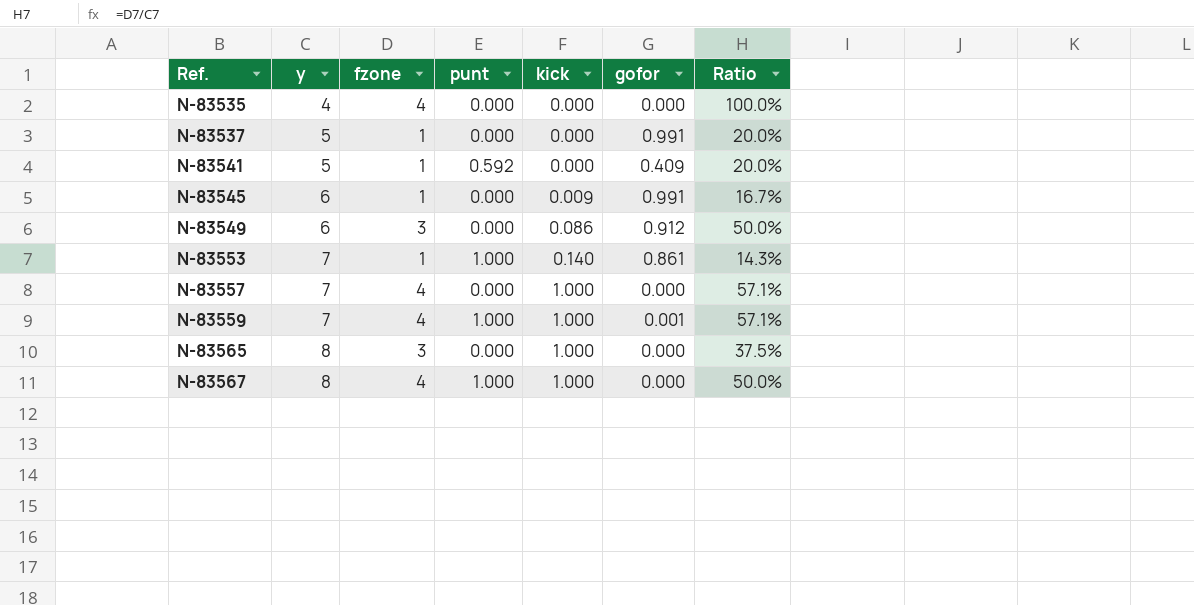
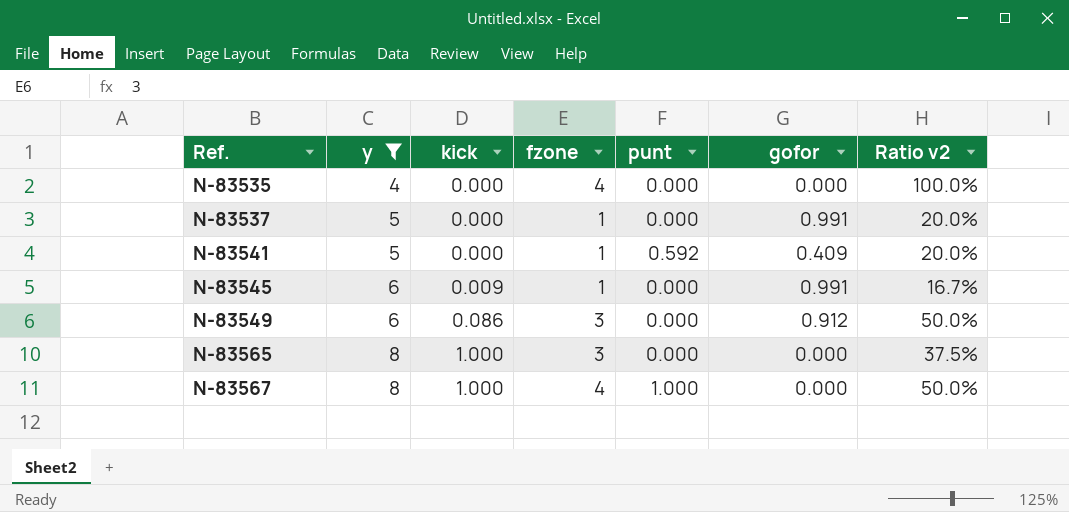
filter: none -> y != 7
column kick | position: 5 -> 3
column name: Ratio -> Ratio v2

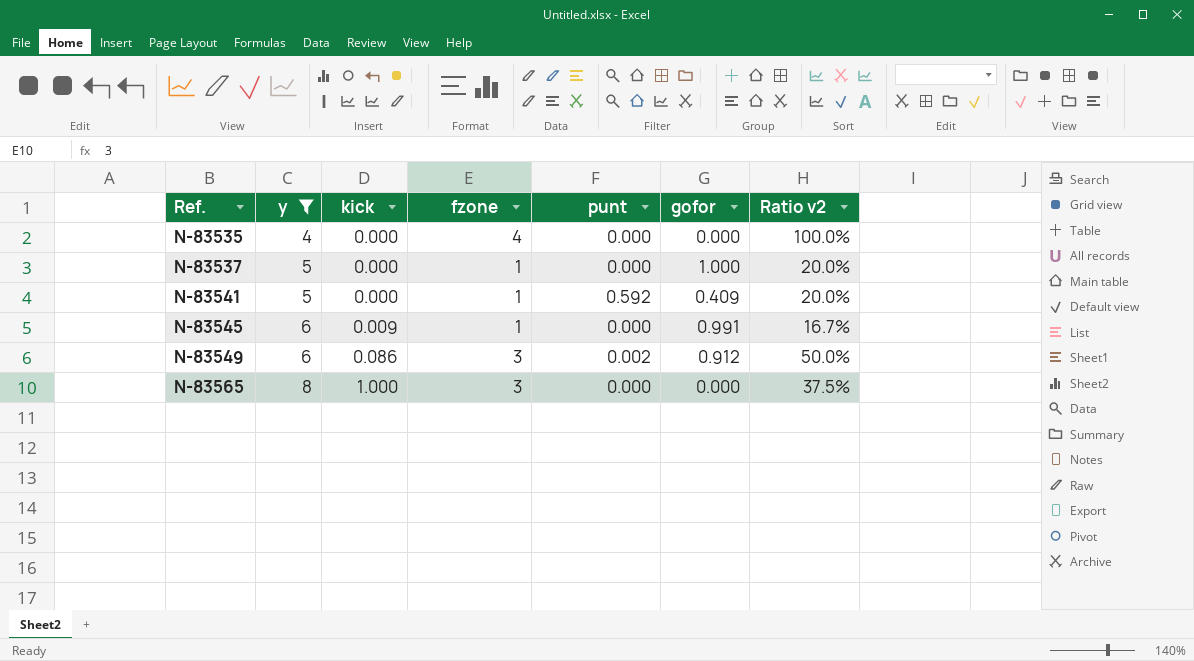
row N-83567: 8 | 1.000 | 4 | 1.000 | 0.000 | 50.0% -> none
N-83537 | gofor: 0.991 -> 1.000
N-83549 | punt: 0.000 -> 0.002

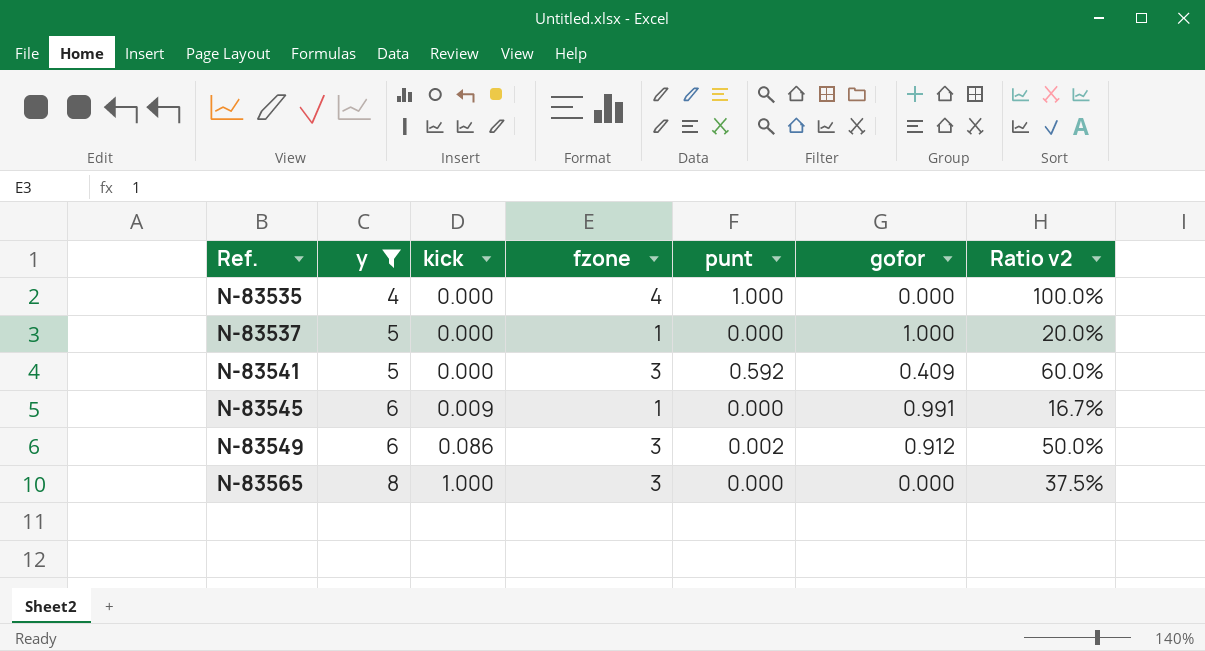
N-83535 | punt: 0.000 -> 1.000
N-83541 | fzone: 1 -> 3
N-83541 | Ratio v2: 20.0% -> 60.0%

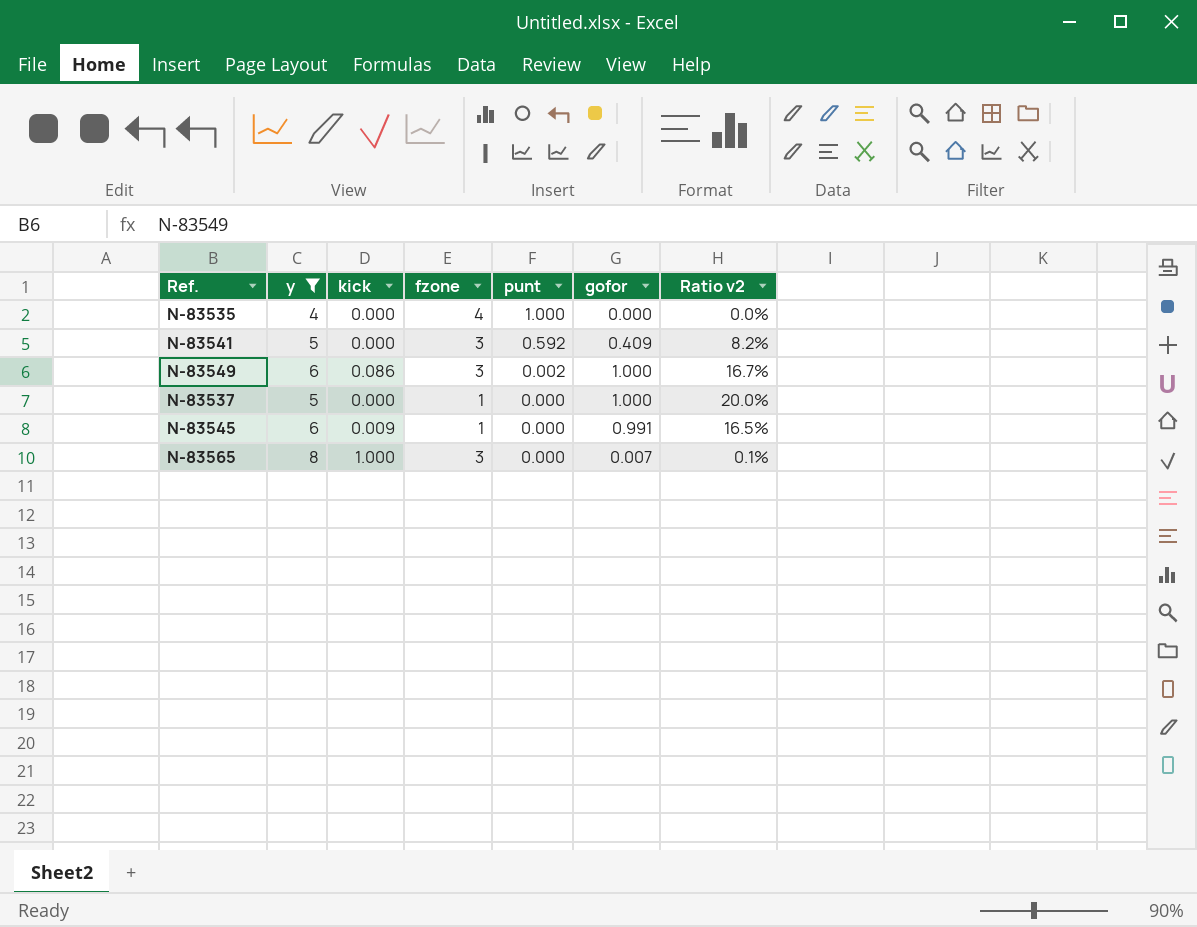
row order: Ref. ascending -> punt descending
column Ratio v2 | formula: [fzone] / [y] -> [gofor] / [y]
N-83549 | gofor: 0.912 -> 1.000
N-83565 | gofor: 0.000 -> 0.007

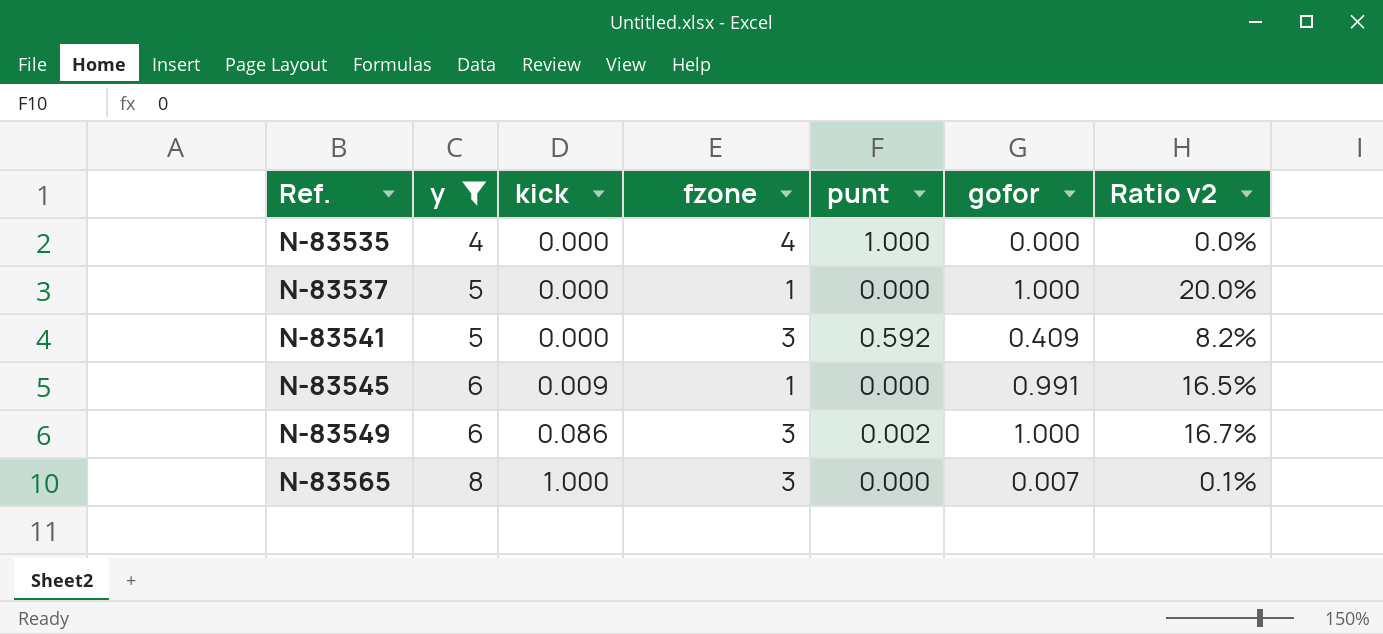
row order: punt descending -> Ref. ascending

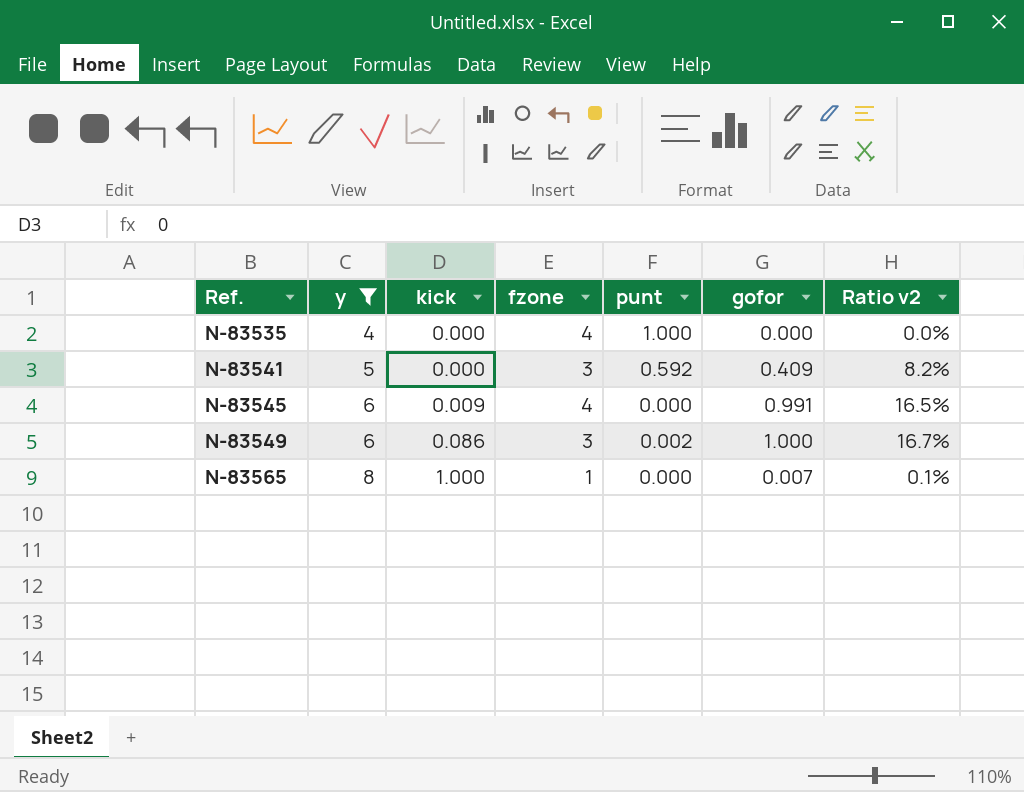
row N-83537: 5 | 0.000 | 1 | 0.000 | 1.000 | 20.0% -> none
N-83545 | fzone: 1 -> 4
N-83565 | fzone: 3 -> 1

